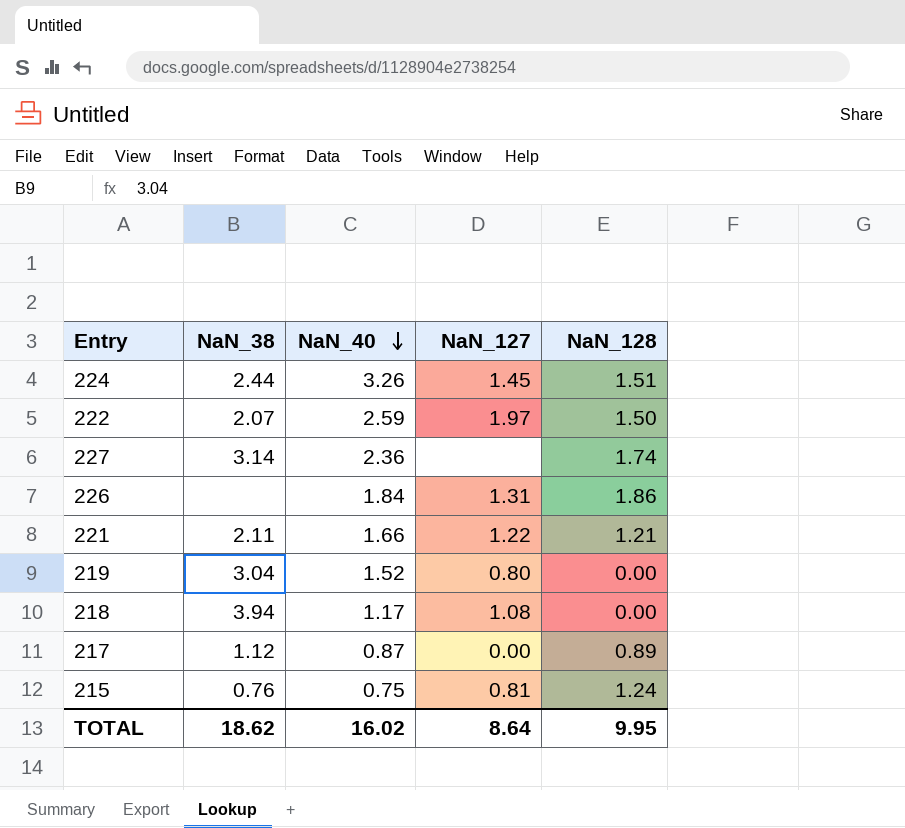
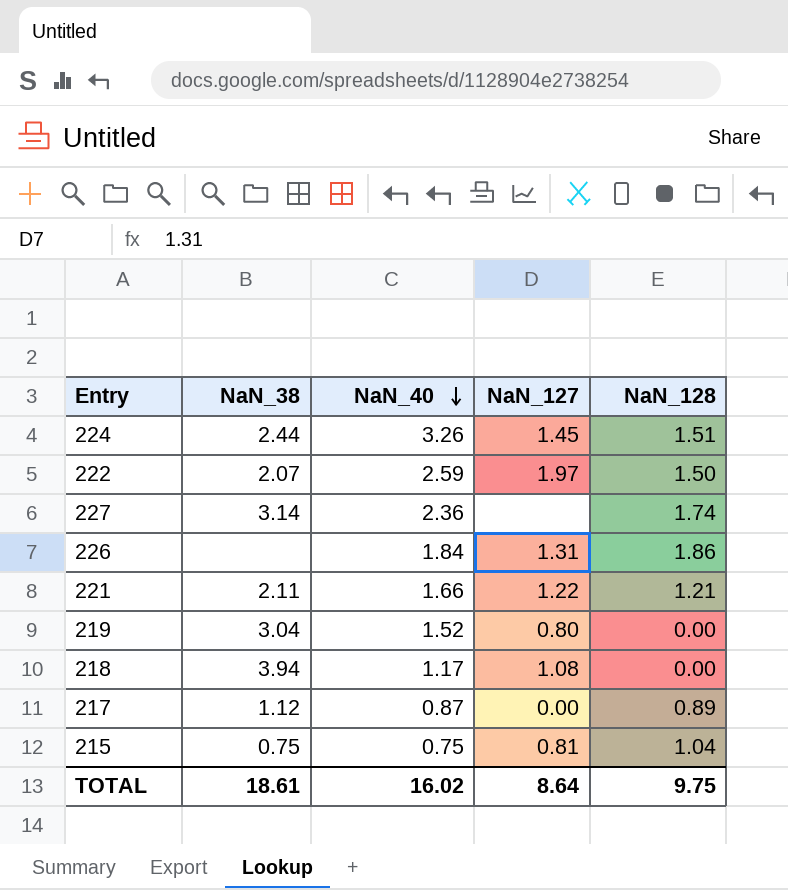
215 | NaN_38: 0.76 -> 0.75
215 | NaN_128: 1.24 -> 1.04
TOTAL | NaN_38: 18.62 -> 18.61
TOTAL | NaN_128: 9.95 -> 9.75

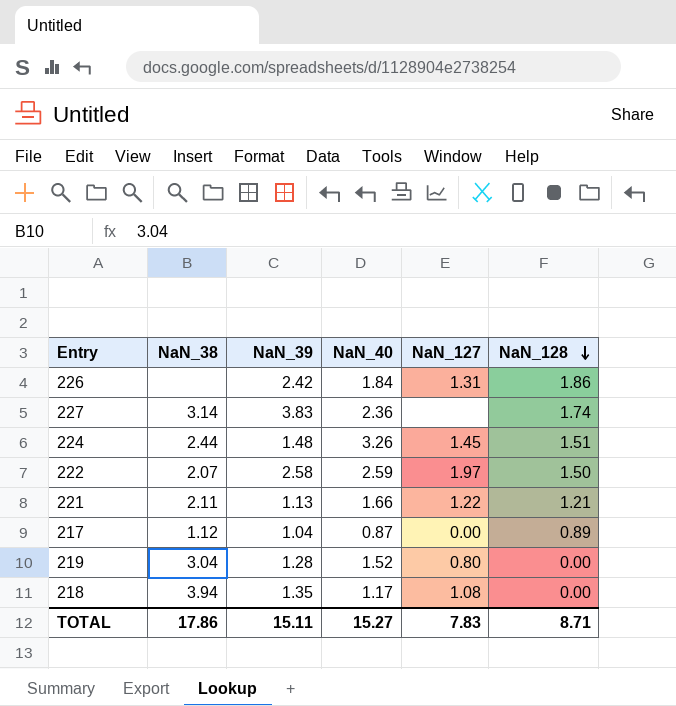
row order: NaN_40 descending -> NaN_128 descending
column NaN_39 | position: none -> 3
row 215: 0.75 | 0.75 | 0.81 | 1.04 -> none
TOTAL | NaN_38: 18.61 -> 17.86
TOTAL | NaN_40: 16.02 -> 15.27
TOTAL | NaN_127: 8.64 -> 7.83
TOTAL | NaN_128: 9.75 -> 8.71

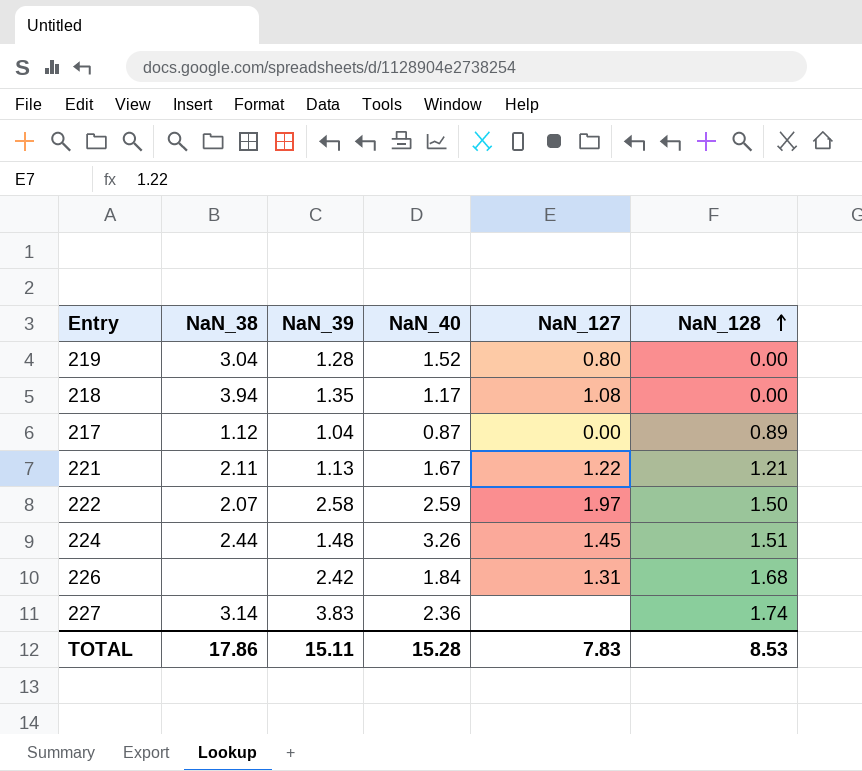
row order: NaN_128 descending -> NaN_128 ascending
221 | NaN_40: 1.66 -> 1.67
226 | NaN_128: 1.86 -> 1.68
TOTAL | NaN_40: 15.27 -> 15.28
TOTAL | NaN_128: 8.71 -> 8.53

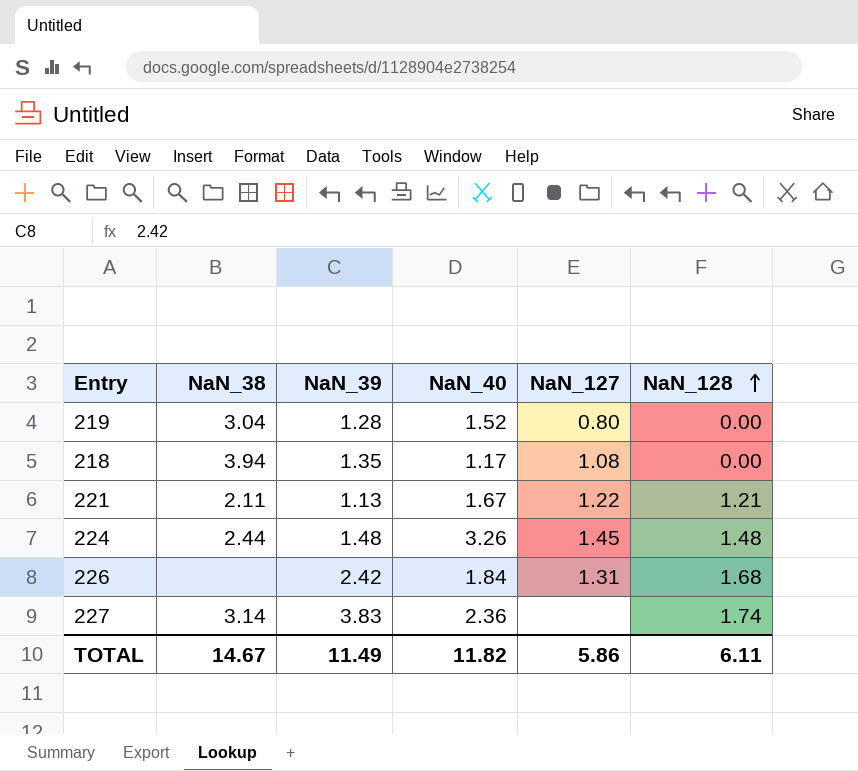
row 217: 1.12 | 1.04 | 0.87 | 0.00 | 0.89 -> none
row 222: 2.07 | 2.58 | 2.59 | 1.97 | 1.50 -> none
224 | NaN_128: 1.51 -> 1.48
TOTAL | NaN_38: 17.86 -> 14.67
TOTAL | NaN_39: 15.11 -> 11.49
TOTAL | NaN_40: 15.28 -> 11.82
TOTAL | NaN_127: 7.83 -> 5.86
TOTAL | NaN_128: 8.53 -> 6.11

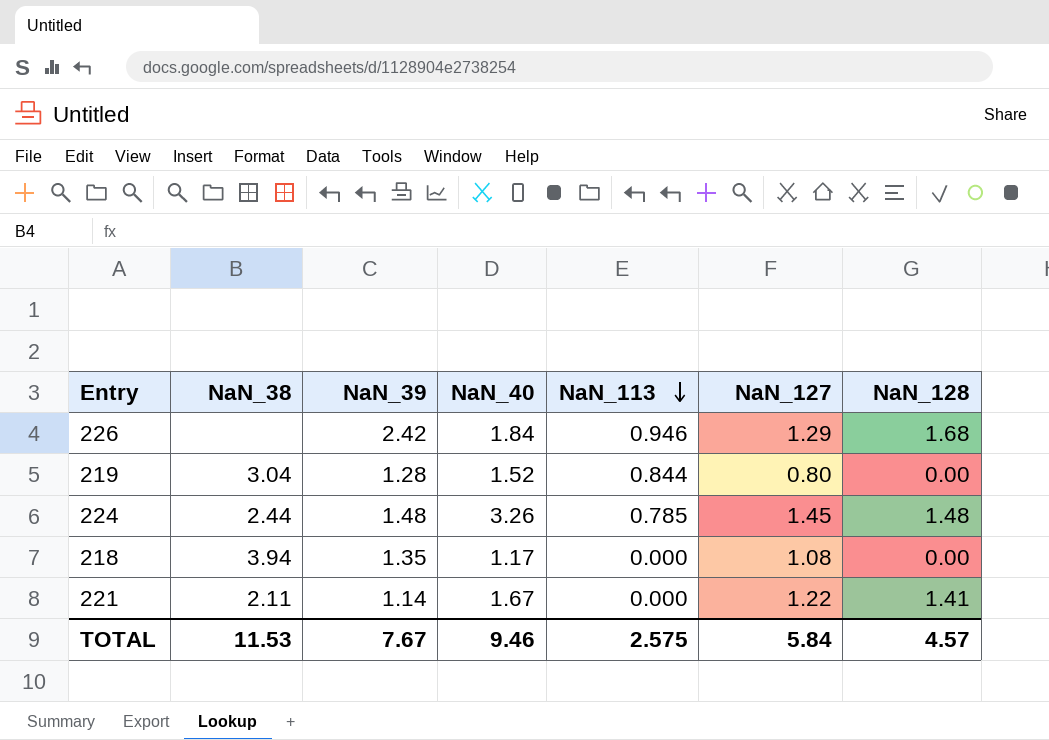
row order: NaN_128 ascending -> NaN_113 descending
column NaN_113 | position: none -> 5
row 227: 3.14 | 3.83 | 2.36 | none | 1.74 -> none
226 | NaN_127: 1.31 -> 1.29
221 | NaN_39: 1.13 -> 1.14
221 | NaN_128: 1.21 -> 1.41
TOTAL | NaN_38: 14.67 -> 11.53
TOTAL | NaN_39: 11.49 -> 7.67
TOTAL | NaN_40: 11.82 -> 9.46
TOTAL | NaN_127: 5.86 -> 5.84
TOTAL | NaN_128: 6.11 -> 4.57

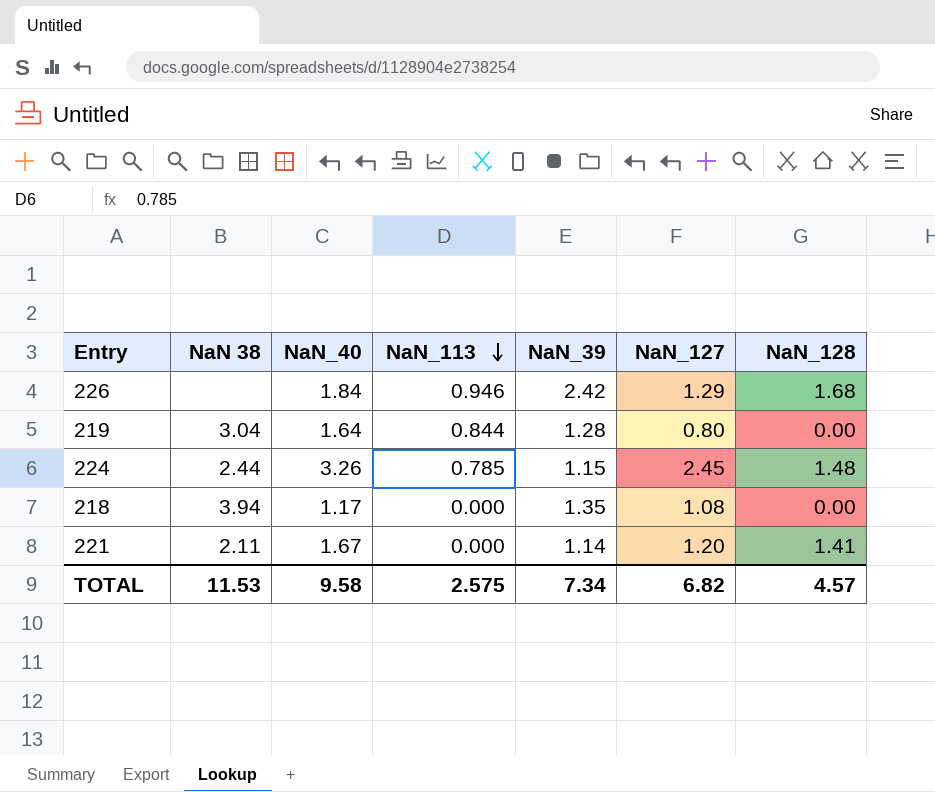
column name: NaN_38 -> NaN 38
column NaN_39 | position: 3 -> 5
219 | NaN_40: 1.52 -> 1.64
224 | NaN_39: 1.48 -> 1.15
224 | NaN_127: 1.45 -> 2.45
221 | NaN_127: 1.22 -> 1.20
TOTAL | NaN_40: 9.46 -> 9.58
TOTAL | NaN_39: 7.67 -> 7.34
TOTAL | NaN_127: 5.84 -> 6.82

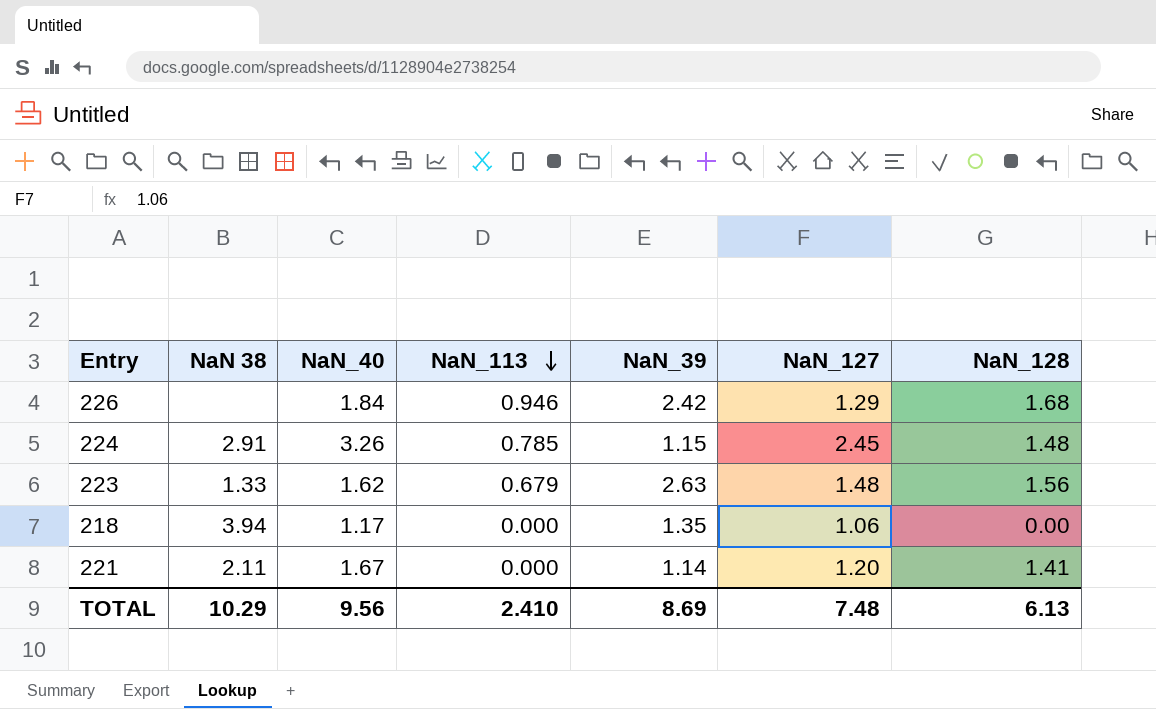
row 219: 3.04 | 1.64 | 0.844 | 1.28 | 0.80 | 0.00 -> none
224 | NaN 38: 2.44 -> 2.91
row 223: none -> 1.33 | 1.62 | 0.679 | 2.63 | 1.48 | 1.56
218 | NaN_127: 1.08 -> 1.06
TOTAL | NaN 38: 11.53 -> 10.29
TOTAL | NaN_40: 9.58 -> 9.56
TOTAL | NaN_113: 2.575 -> 2.410
TOTAL | NaN_39: 7.34 -> 8.69
TOTAL | NaN_127: 6.82 -> 7.48
TOTAL | NaN_128: 4.57 -> 6.13

